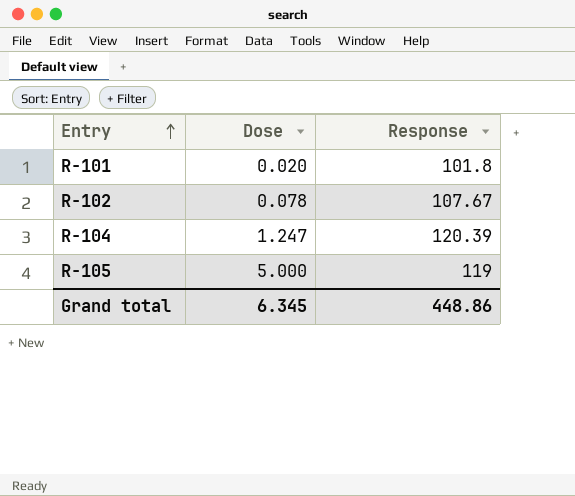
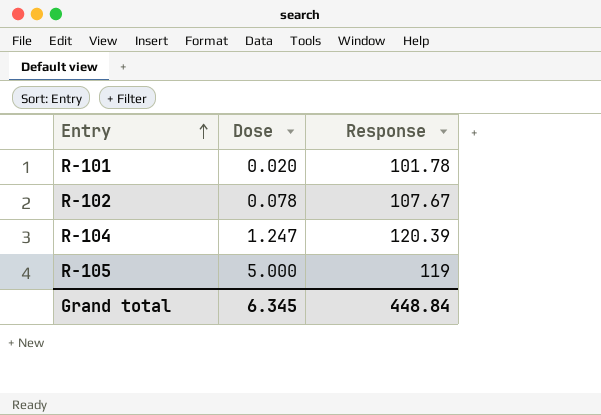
R-101 | Response: 101.8 -> 101.78
Grand total | Response: 448.86 -> 448.84

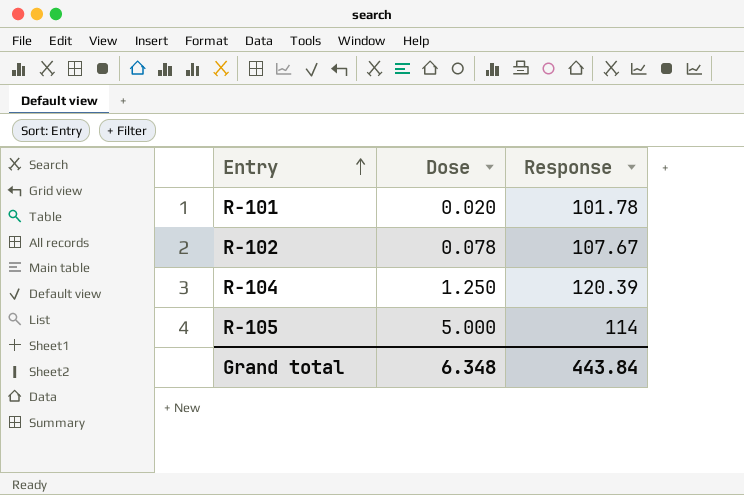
R-104 | Dose: 1.247 -> 1.250
R-105 | Response: 119 -> 114
Grand total | Dose: 6.345 -> 6.348
Grand total | Response: 448.84 -> 443.84

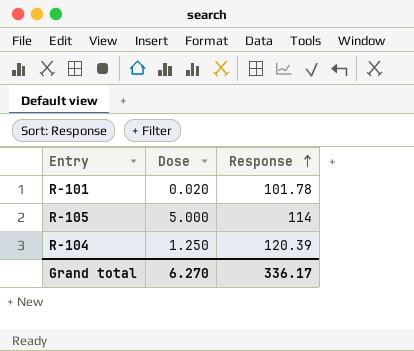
row order: Entry ascending -> Response ascending
row R-102: 0.078 | 107.67 -> none
Grand total | Dose: 6.348 -> 6.270
Grand total | Response: 443.84 -> 336.17

